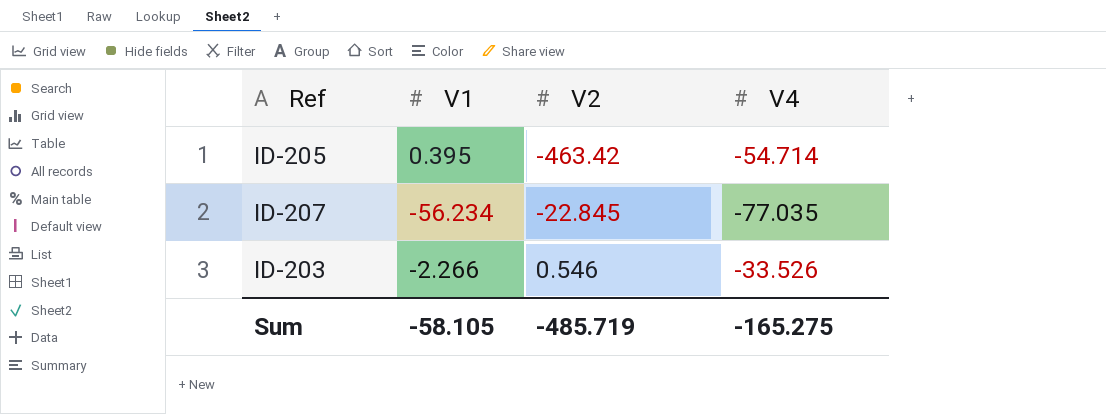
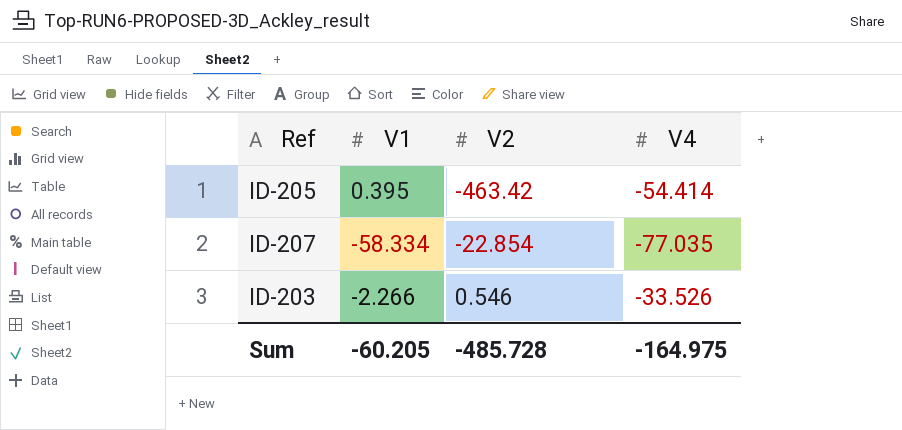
ID-205 | V4: -54.714 -> -54.414
ID-207 | V1: -56.234 -> -58.334
ID-207 | V2: -22.845 -> -22.854
Sum | V1: -58.105 -> -60.205
Sum | V2: -485.719 -> -485.728
Sum | V4: -165.275 -> -164.975

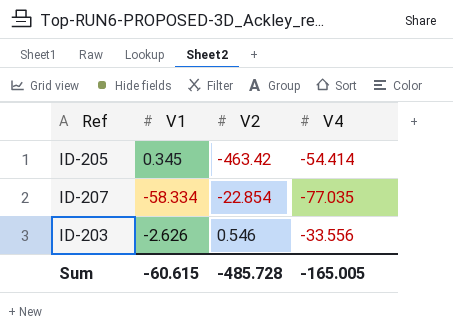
ID-205 | V1: 0.395 -> 0.345
ID-203 | V1: -2.266 -> -2.626
ID-203 | V4: -33.526 -> -33.556
Sum | V1: -60.205 -> -60.615
Sum | V4: -164.975 -> -165.005

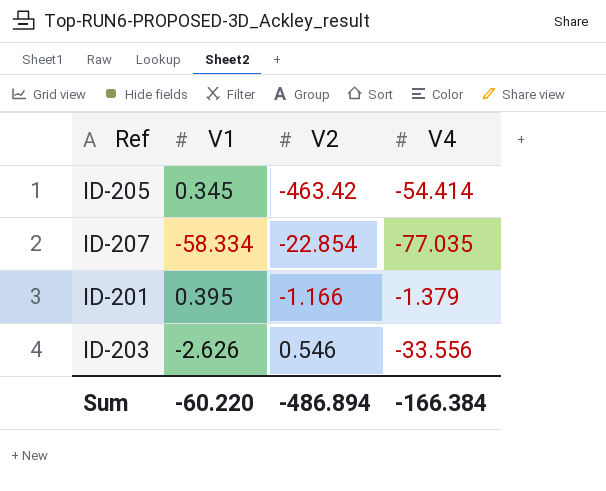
row ID-201: none -> 0.395 | -1.166 | -1.379
Sum | V1: -60.615 -> -60.220
Sum | V2: -485.728 -> -486.894
Sum | V4: -165.005 -> -166.384

